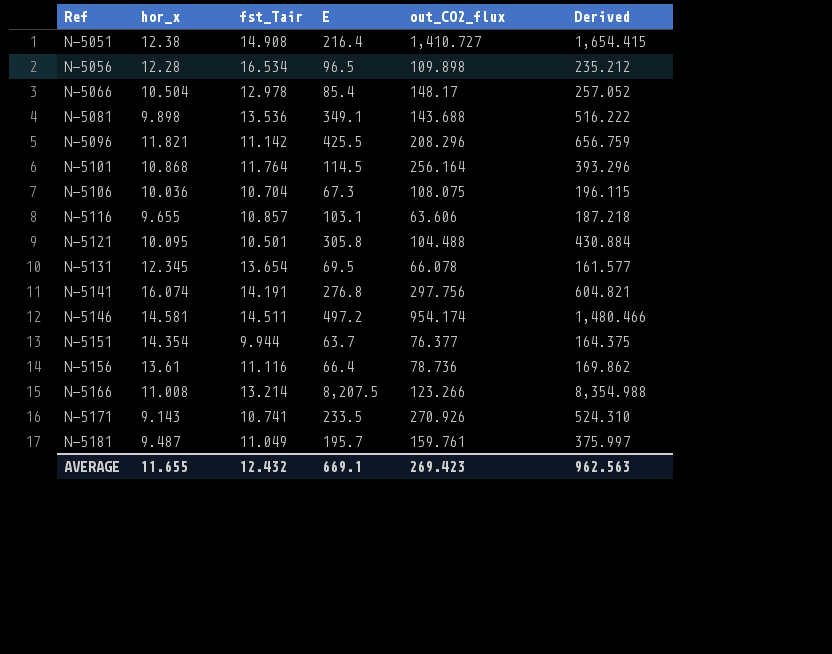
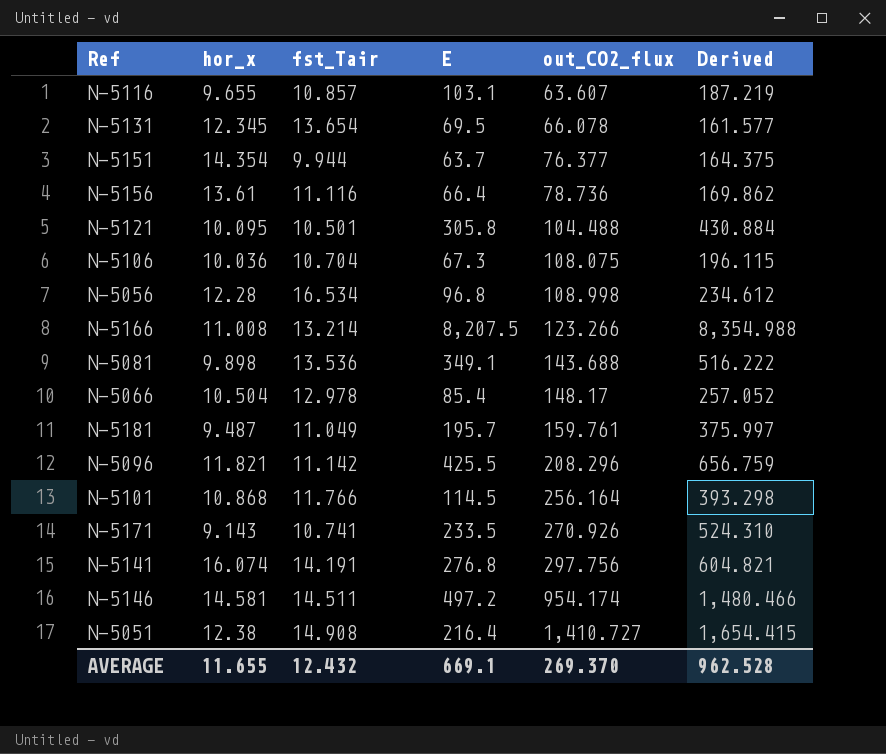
row order: Ref ascending -> out_CO2_flux ascending
N-5116 | out_CO2_flux: 63.606 -> 63.607
N-5116 | Derived: 187.218 -> 187.219
N-5056 | E: 96.5 -> 96.8
N-5056 | out_CO2_flux: 109.898 -> 108.998
N-5056 | Derived: 235.212 -> 234.612
N-5101 | fst_Tair: 11.764 -> 11.766
N-5101 | Derived: 393.296 -> 393.298
AVERAGE | out_CO2_flux: 269.423 -> 269.370
AVERAGE | Derived: 962.563 -> 962.528

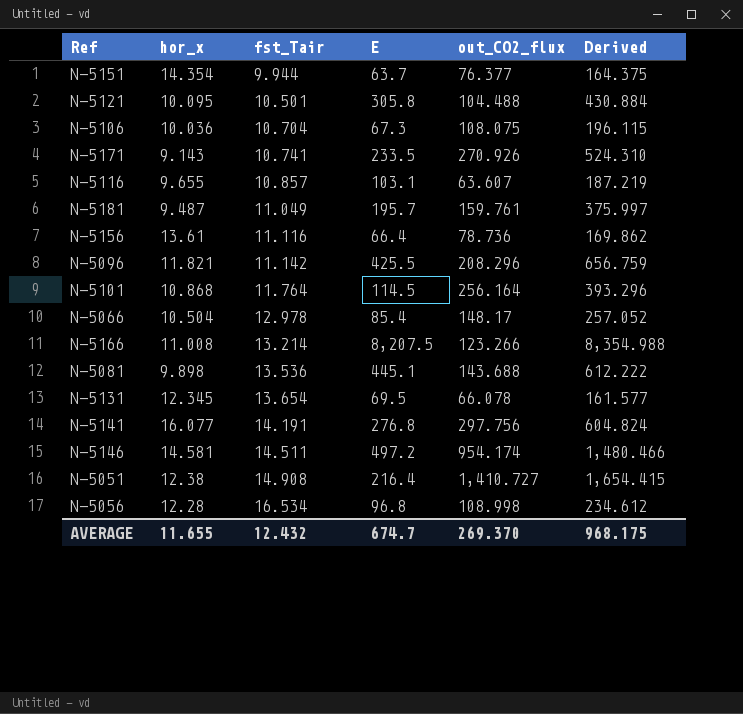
row order: out_CO2_flux ascending -> fst_Tair ascending
N-5101 | fst_Tair: 11.766 -> 11.764
N-5101 | Derived: 393.298 -> 393.296
N-5081 | E: 349.1 -> 445.1
N-5081 | Derived: 516.222 -> 612.222
N-5141 | hor_x: 16.074 -> 16.077
N-5141 | Derived: 604.821 -> 604.824
AVERAGE | E: 669.1 -> 674.7
AVERAGE | Derived: 962.528 -> 968.175

